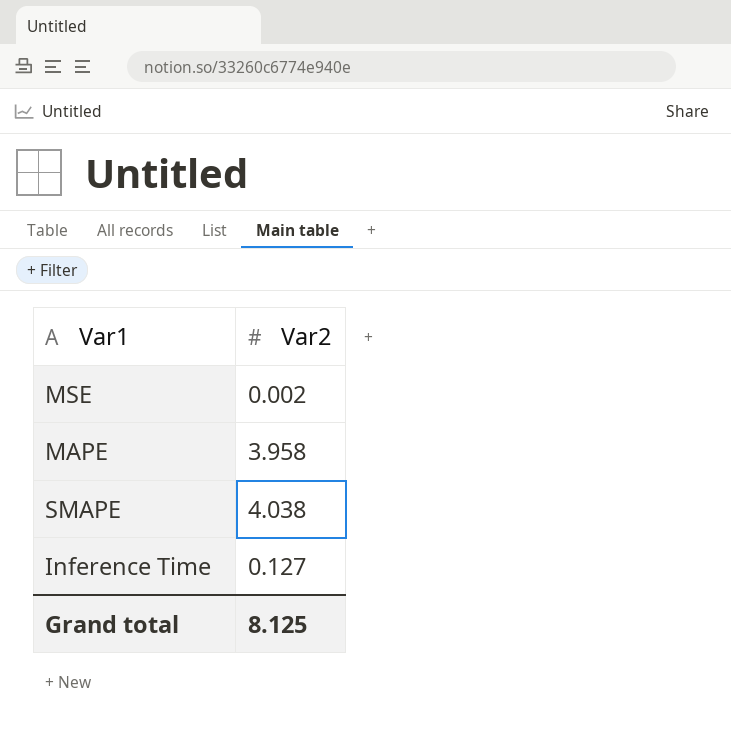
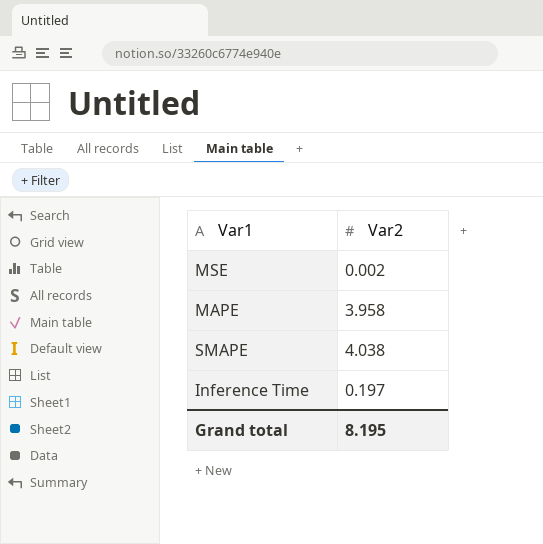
Inference Time | Var2: 0.127 -> 0.197
Grand total | Var2: 8.125 -> 8.195

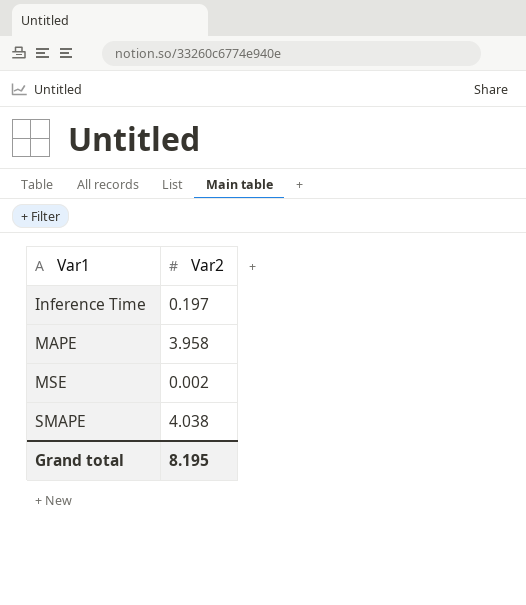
row order: none -> Var1 ascending

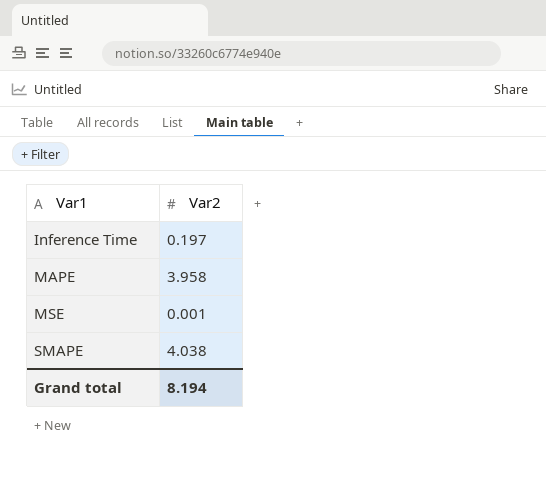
MSE | Var2: 0.002 -> 0.001
Grand total | Var2: 8.195 -> 8.194

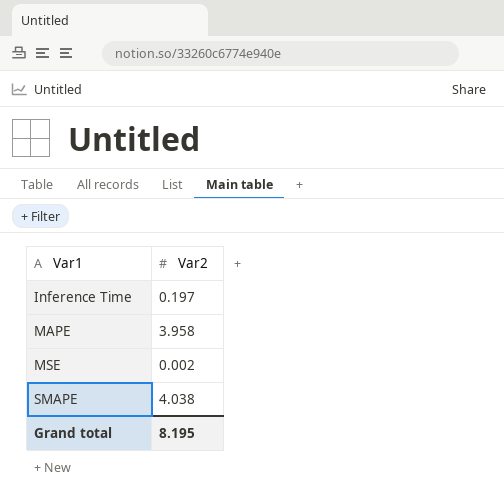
MSE | Var2: 0.001 -> 0.002
Grand total | Var2: 8.194 -> 8.195

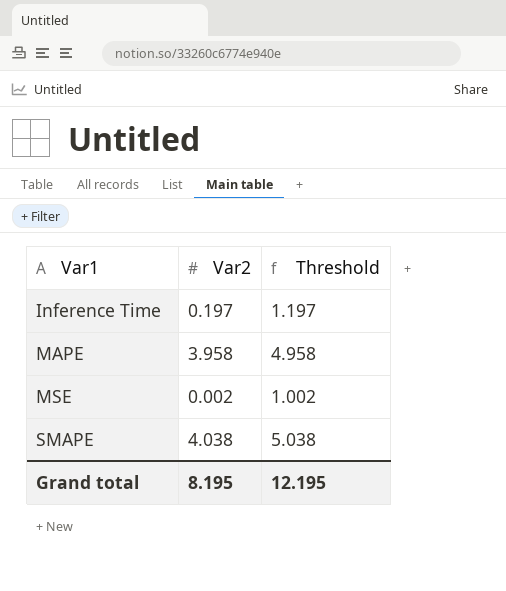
column Threshold | formula: none -> [Var2] + 1

